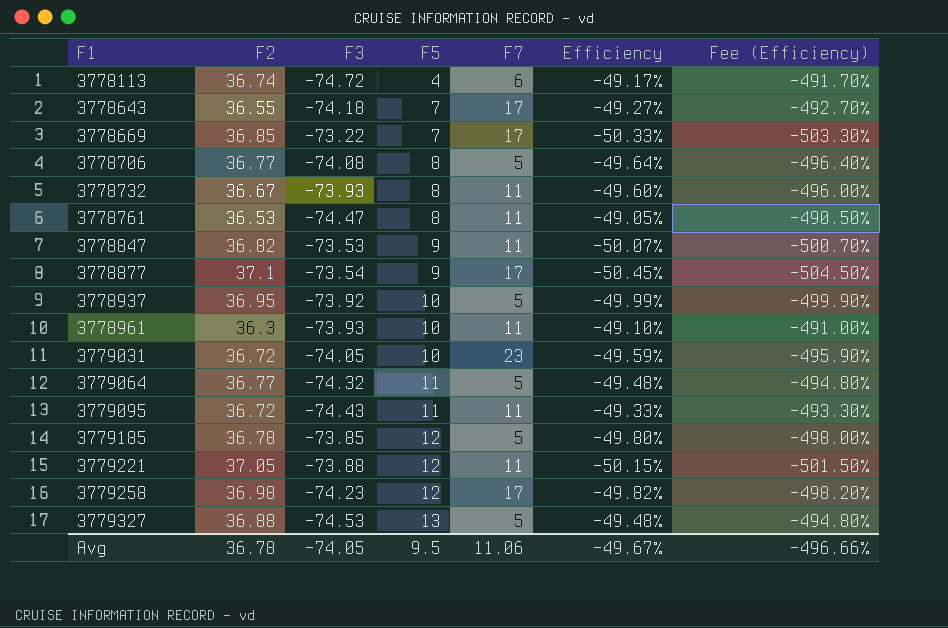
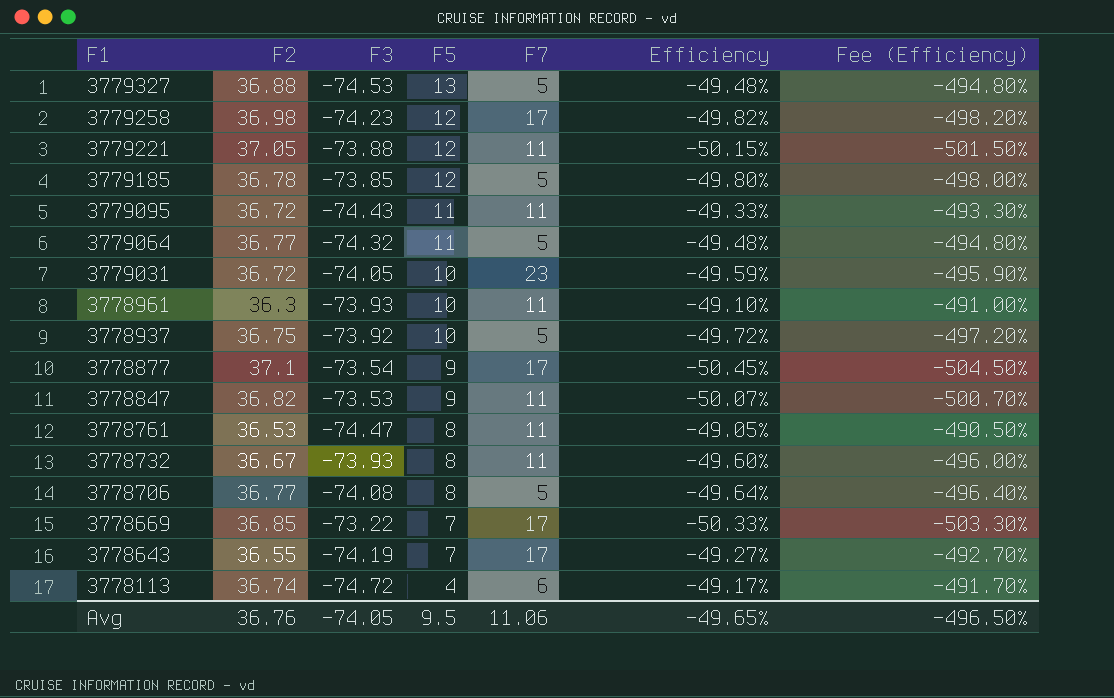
row order: F1 ascending -> F1 descending
3778937 | F2: 36.95 -> 36.75
3778937 | Efficiency: -49.99% -> -49.72%
3778937 | Fee (Efficiency): -499.90% -> -497.20%
3778643 | F3: -74.18 -> -74.19
Avg | F2: 36.78 -> 36.76
Avg | Efficiency: -49.67% -> -49.65%
Avg | Fee (Efficiency): -496.66% -> -496.50%

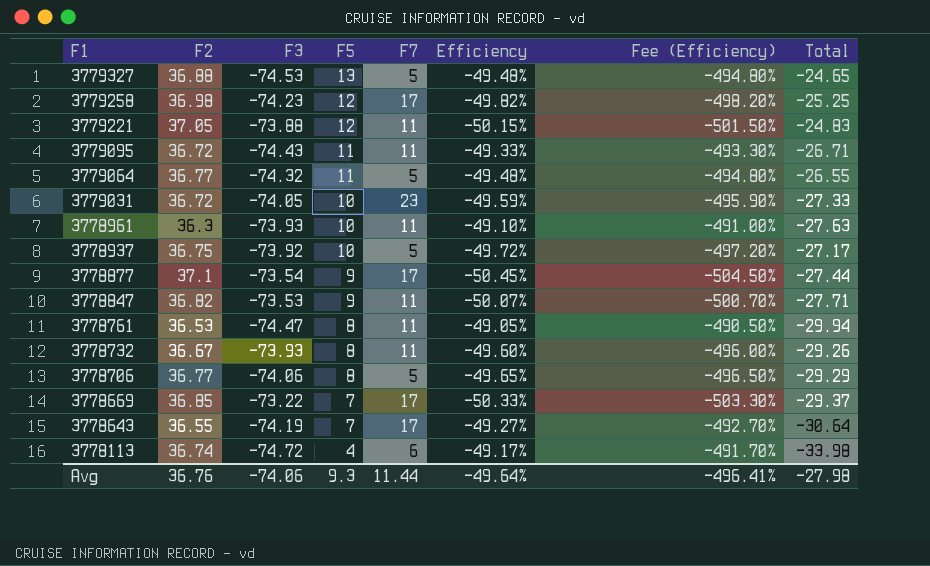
column Total | formula: none -> [F2] + [F3] + [F5]
row 3779185: 36.78 | -73.85 | 12 | 5 | -49.80% | -498.00% -> none
3778706 | F3: -74.08 -> -74.06
3778706 | Efficiency: -49.64% -> -49.65%
3778706 | Fee (Efficiency): -496.40% -> -496.50%
Avg | F3: -74.05 -> -74.06
Avg | F5: 9.5 -> 9.3
Avg | F7: 11.06 -> 11.44
Avg | Efficiency: -49.65% -> -49.64%
Avg | Fee (Efficiency): -496.50% -> -496.41%

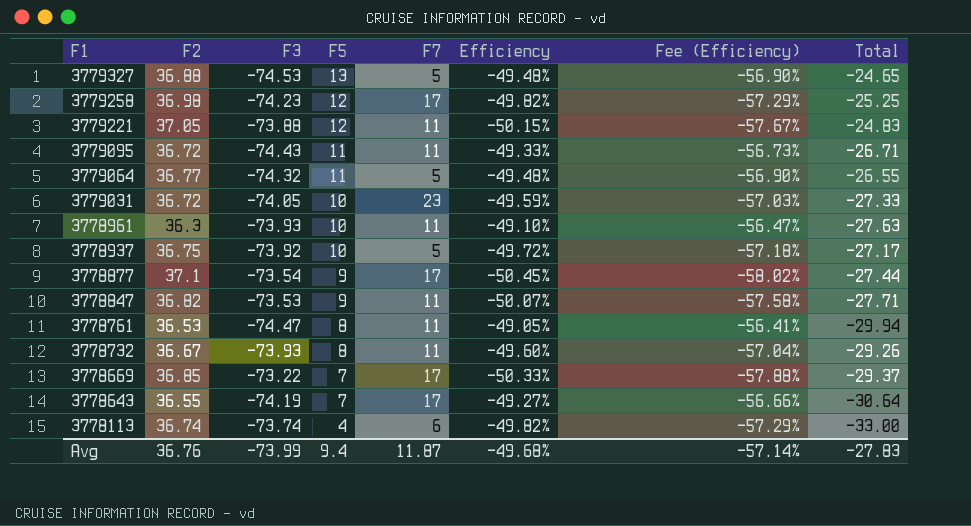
column Fee (Efficiency) | formula: [Efficiency] * 10 -> [Efficiency] * 1.15
row 3778706: 36.77 | -74.06 | 8 | 5 | -49.65% | -496.50% | -29.29 -> none
3778113 | F3: -74.72 -> -73.74
3778113 | Efficiency: -49.17% -> -49.82%
3778113 | Total: -33.98 -> -33.00
Avg | F3: -74.06 -> -73.99
Avg | F5: 9.3 -> 9.4
Avg | F7: 11.44 -> 11.87
Avg | Efficiency: -49.64% -> -49.68%
Avg | Fee (Efficiency): -496.41% -> -57.14%
Avg | Total: -27.98 -> -27.83

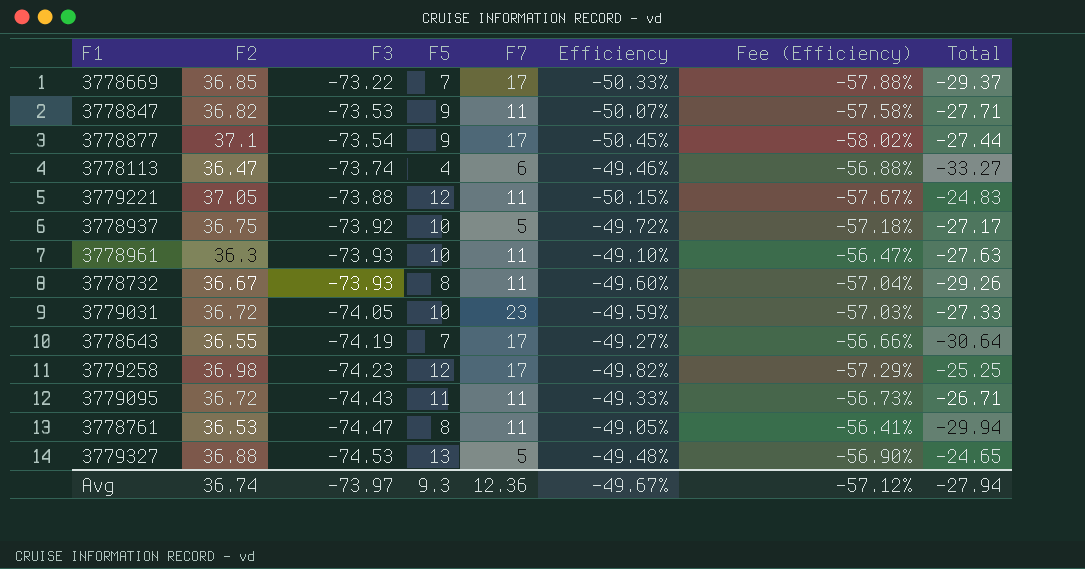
row order: F1 descending -> F3 descending
row 3779064: 36.77 | -74.32 | 11 | 5 | -49.48% | -56.90% | -26.55 -> none
3778113 | F2: 36.74 -> 36.47
3778113 | Efficiency: -49.82% -> -49.46%
3778113 | Fee (Efficiency): -57.29% -> -56.88%
3778113 | Total: -33.00 -> -33.27
Avg | F2: 36.76 -> 36.74
Avg | F3: -73.99 -> -73.97
Avg | F5: 9.4 -> 9.3
Avg | F7: 11.87 -> 12.36
Avg | Efficiency: -49.68% -> -49.67%
Avg | Fee (Efficiency): -57.14% -> -57.12%
Avg | Total: -27.83 -> -27.94

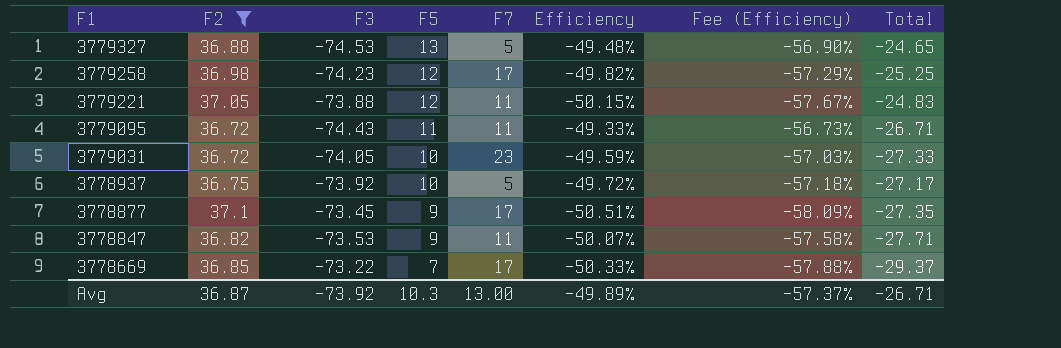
filter: none -> F2 >= 36.72
row order: F3 descending -> F1 descending
3778877 | F3: -73.54 -> -73.45
3778877 | Efficiency: -50.45% -> -50.51%
3778877 | Fee (Efficiency): -58.02% -> -58.09%
3778877 | Total: -27.44 -> -27.35
Avg | F2: 36.74 -> 36.87
Avg | F3: -73.97 -> -73.92
Avg | F5: 9.3 -> 10.3
Avg | F7: 12.36 -> 13.00
Avg | Efficiency: -49.67% -> -49.89%
Avg | Fee (Efficiency): -57.12% -> -57.37%
Avg | Total: -27.94 -> -26.71

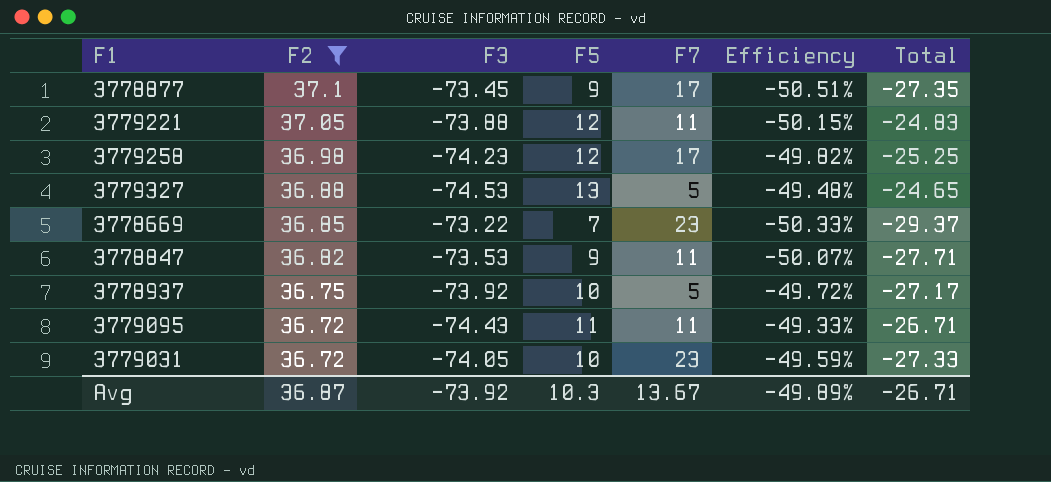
row order: F1 descending -> F2 descending
column Fee (Efficiency) | formula: [Efficiency] * 1.15 -> none
3778669 | F7: 17 -> 23
Avg | F7: 13.00 -> 13.67

